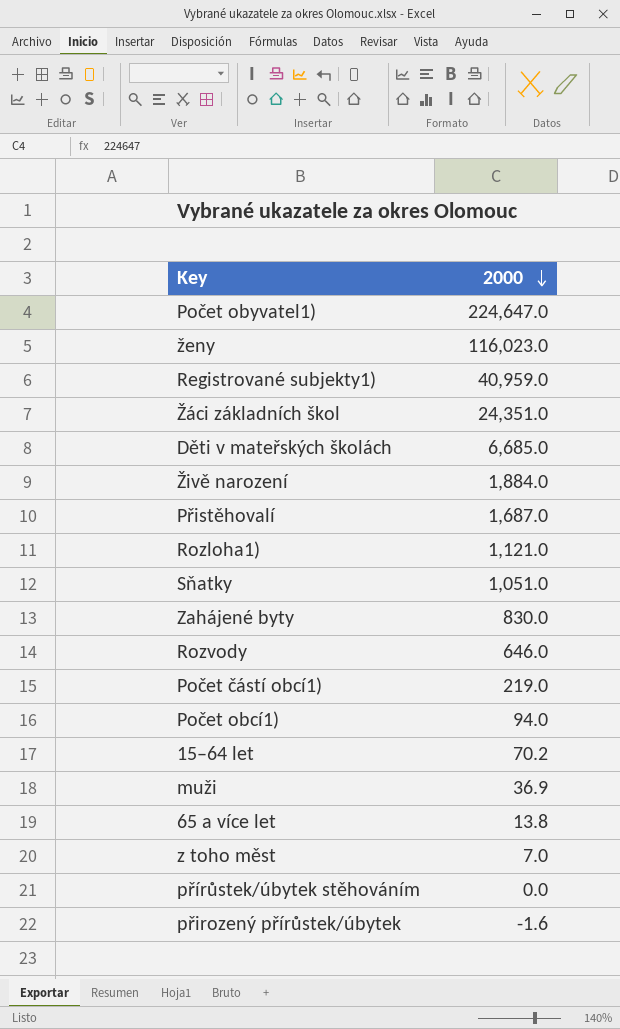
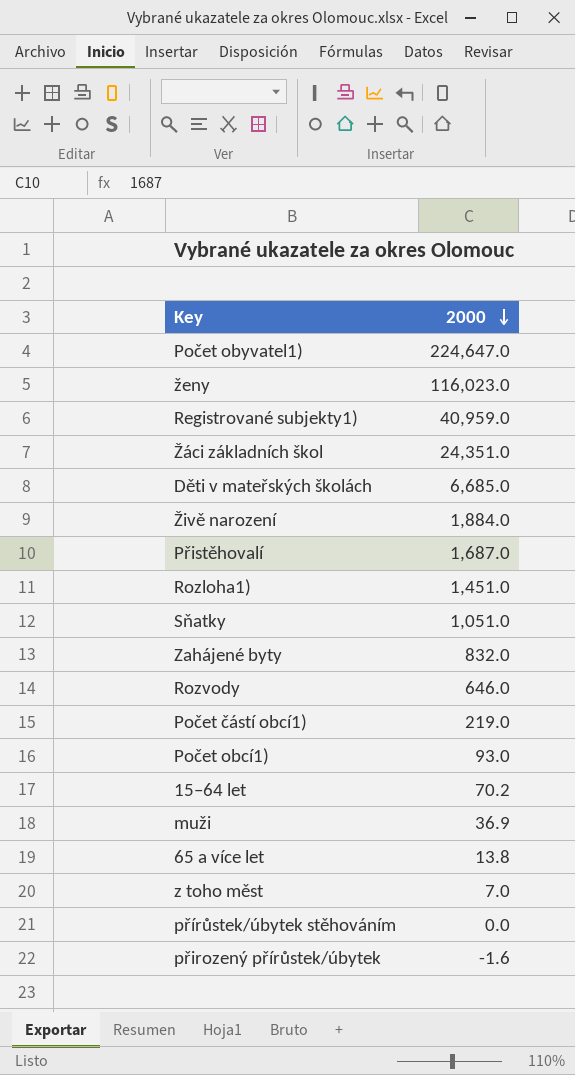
Rozloha1) | 2000: 1,121.0 -> 1,451.0
Zahájené byty | 2000: 830.0 -> 832.0
Počet obcí1) | 2000: 94.0 -> 93.0

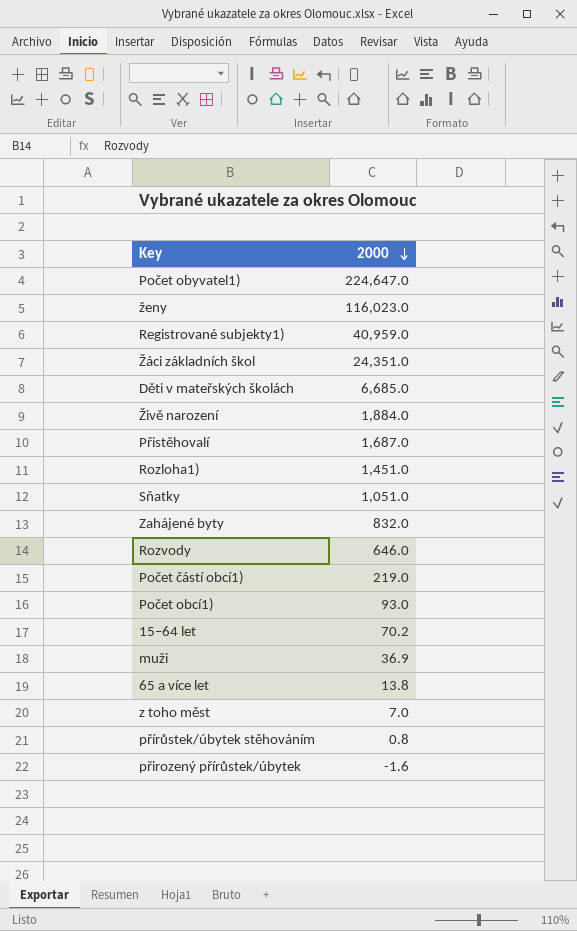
přírůstek/úbytek stěhováním | 2000: 0.0 -> 0.8

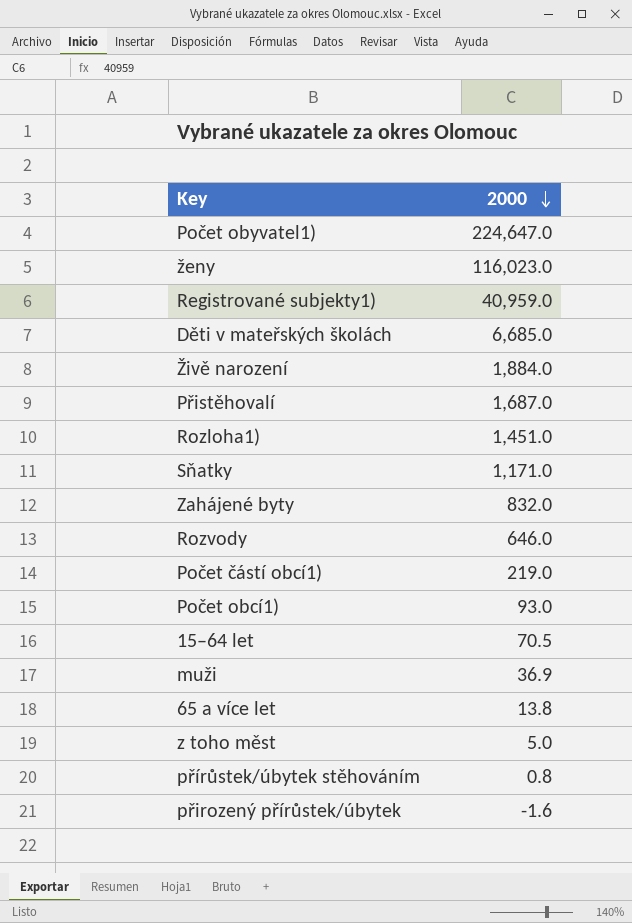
row Žáci základních škol: 24,351.0 -> none
Sňatky | 2000: 1,051.0 -> 1,171.0
15–64 let | 2000: 70.2 -> 70.5
z toho měst | 2000: 7.0 -> 5.0

